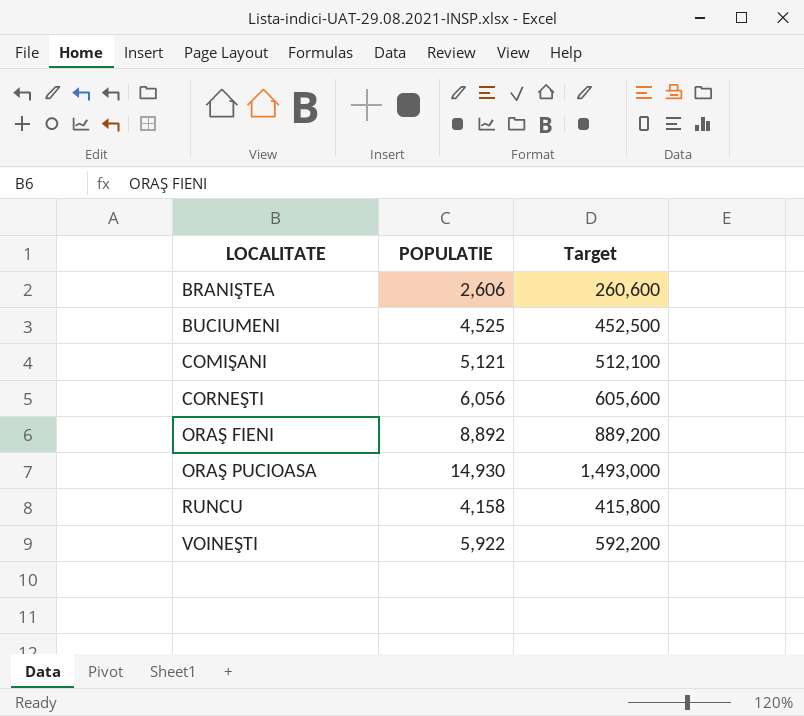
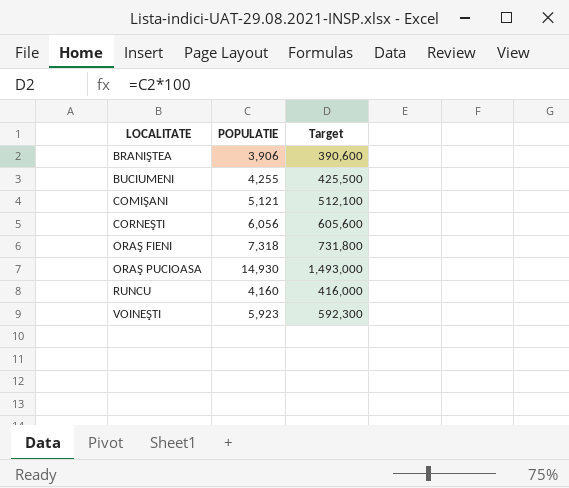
BRANIŞTEA | POPULATIE: 2,606 -> 3,906
BRANIŞTEA | Target: 260,600 -> 390,600
BUCIUMENI | POPULATIE: 4,525 -> 4,255
BUCIUMENI | Target: 452,500 -> 425,500
ORAŞ FIENI | POPULATIE: 8,892 -> 7,318
ORAŞ FIENI | Target: 889,200 -> 731,800
RUNCU | POPULATIE: 4,158 -> 4,160
RUNCU | Target: 415,800 -> 416,000
VOINEŞTI | POPULATIE: 5,922 -> 5,923
VOINEŞTI | Target: 592,200 -> 592,300

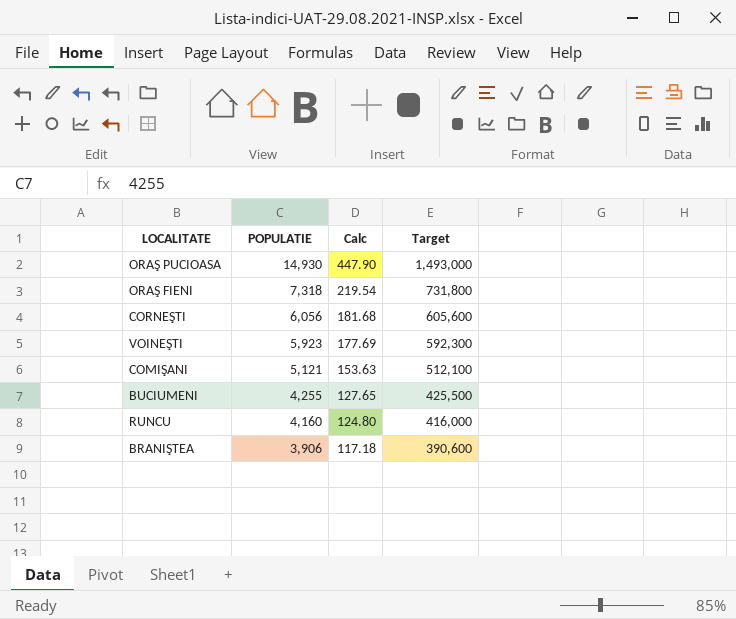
row order: LOCALITATE ascending -> POPULATIE descending
column Calc | formula: none -> [POPULATIE] * 0.03

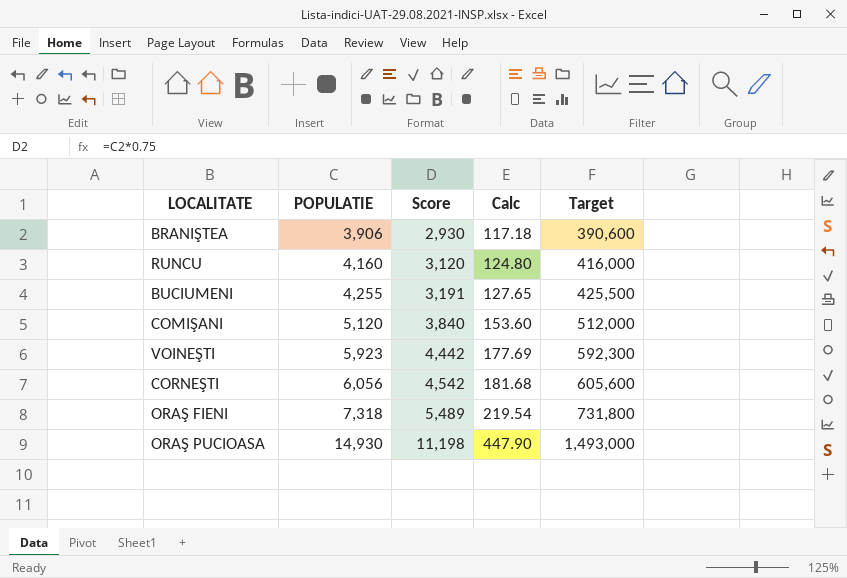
row order: POPULATIE descending -> POPULATIE ascending
column Score | formula: none -> [POPULATIE] * 0.75
COMIŞANI | POPULATIE: 5,121 -> 5,120
COMIŞANI | Calc: 153.63 -> 153.60
COMIŞANI | Target: 512,100 -> 512,000

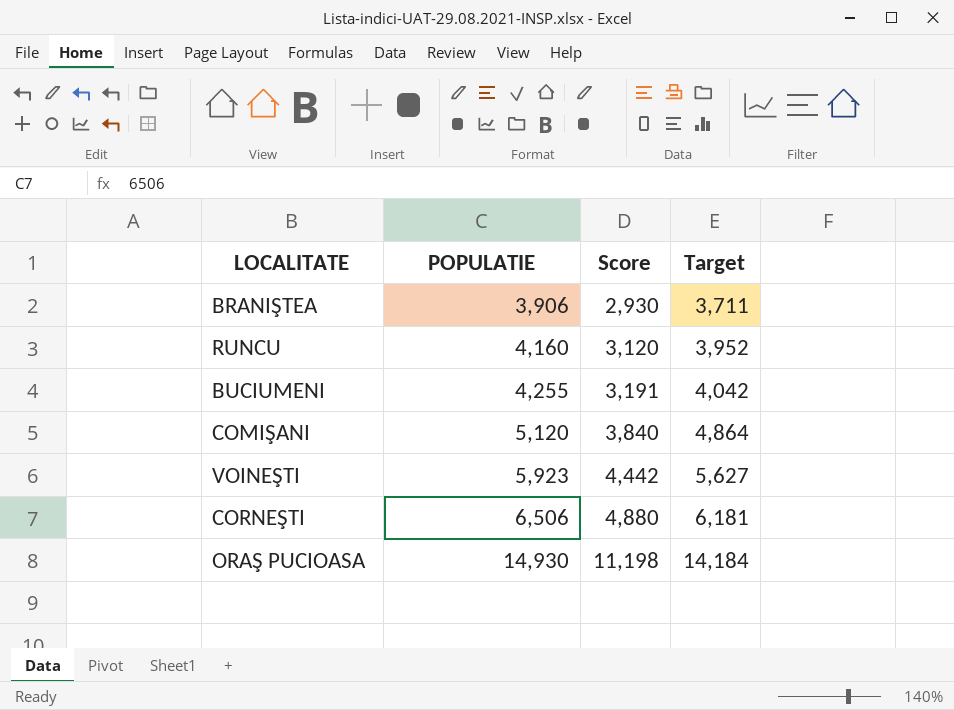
column Calc | formula: [POPULATIE] * 0.03 -> none
column Target | formula: [POPULATIE] * 100 -> [POPULATIE] * 0.95
row ORAŞ FIENI: 7,318 | 5,489 | 219.54 | 731,800 -> none
CORNEŞTI | POPULATIE: 6,056 -> 6,506
CORNEŞTI | Score: 4,542 -> 4,880

